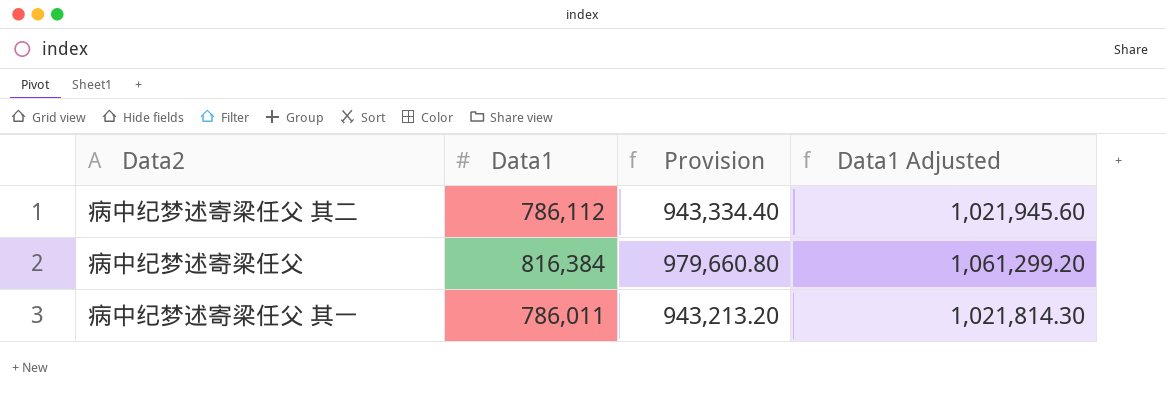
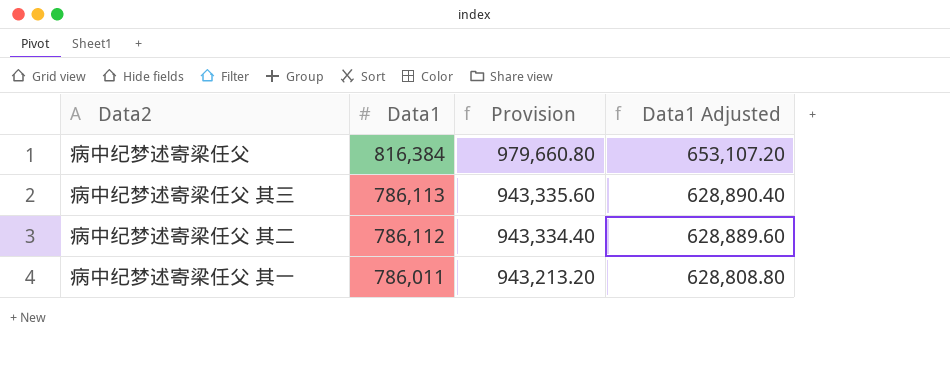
row order: none -> Data1 descending
column Data1 Adjusted | formula: [Data1] * 1.3 -> [Data1] * 0.8
row 病中纪梦述寄梁任父 其三: none -> 786,113 | 943,335.60 | 628,890.40

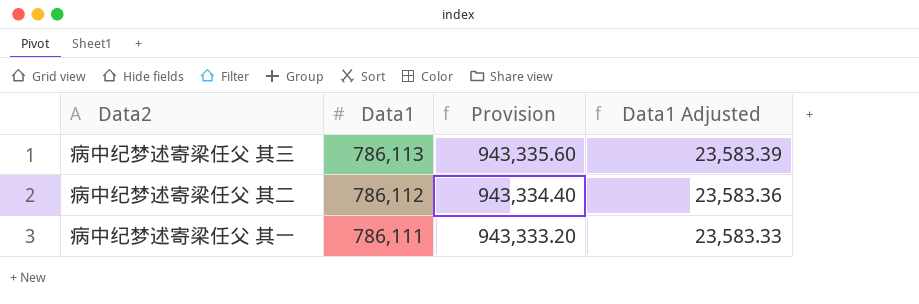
column Data1 Adjusted | formula: [Data1] * 0.8 -> [Data1] * 0.03
row 病中纪梦述寄梁任父: 816,384 | 979,660.80 | 653,107.20 -> none
病中纪梦述寄梁任父 其一 | Data1: 786,011 -> 786,111
病中纪梦述寄梁任父 其一 | Provision: 943,213.20 -> 943,333.20

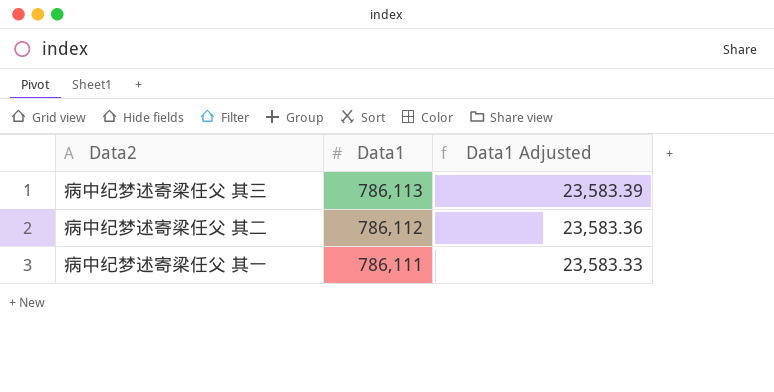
column Provision | formula: [Data1] * 1.2 -> none

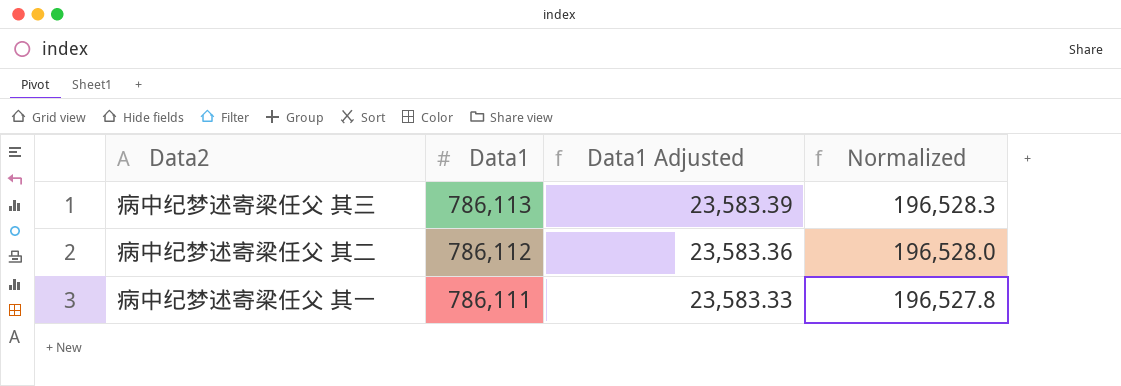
column Normalized | formula: none -> [Data1] * 0.25

